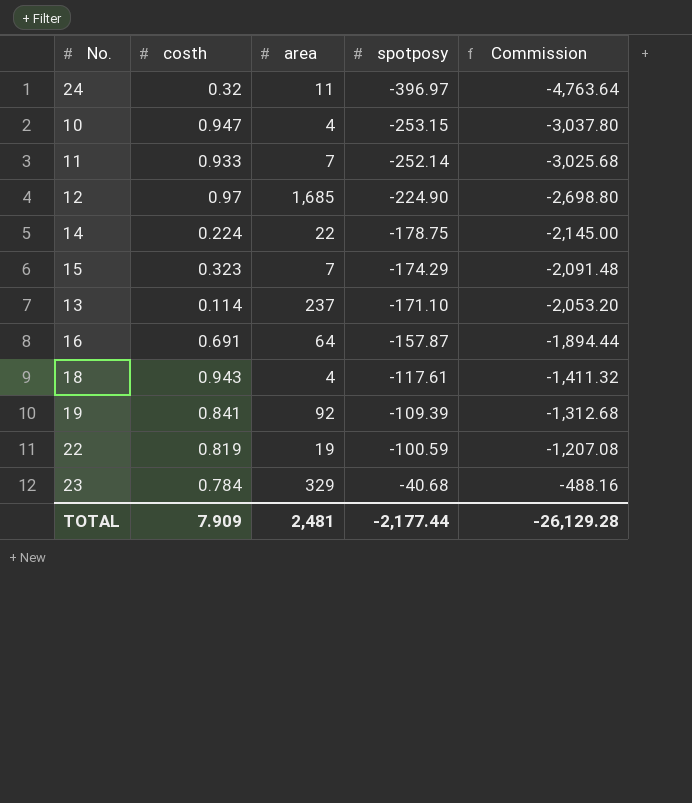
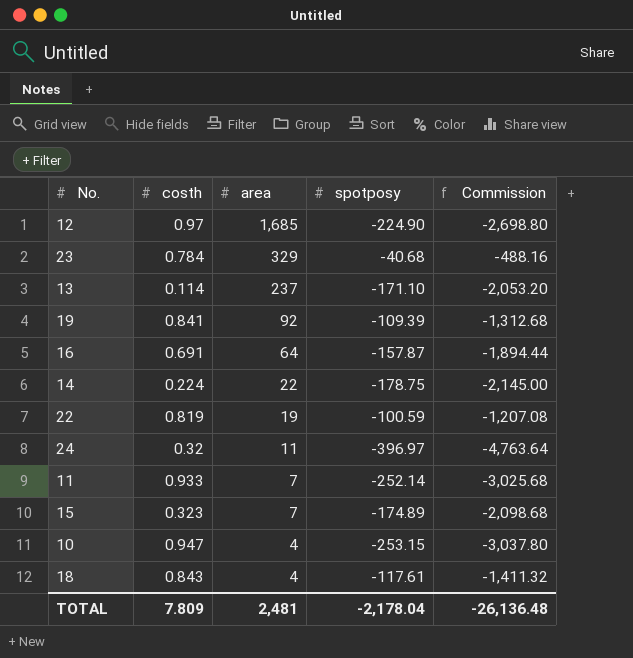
row order: spotposy ascending -> area descending
15 | spotposy: -174.29 -> -174.89
15 | Commission: -2,091.48 -> -2,098.68
18 | costh: 0.943 -> 0.843
TOTAL | costh: 7.909 -> 7.809
TOTAL | spotposy: -2,177.44 -> -2,178.04
TOTAL | Commission: -26,129.28 -> -26,136.48

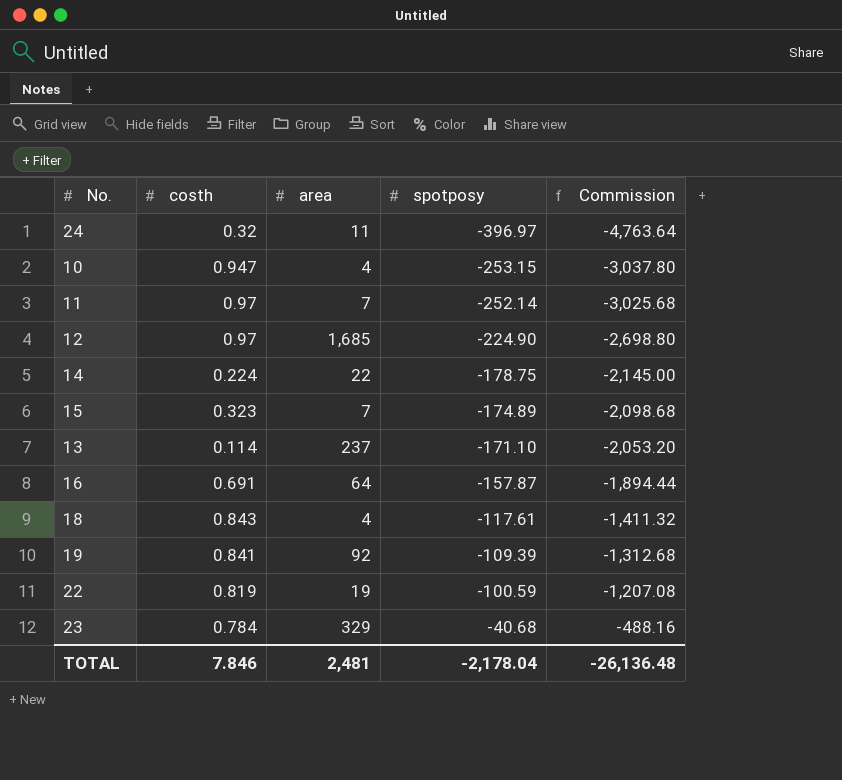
row order: area descending -> spotposy ascending
11 | costh: 0.933 -> 0.97
TOTAL | costh: 7.809 -> 7.846

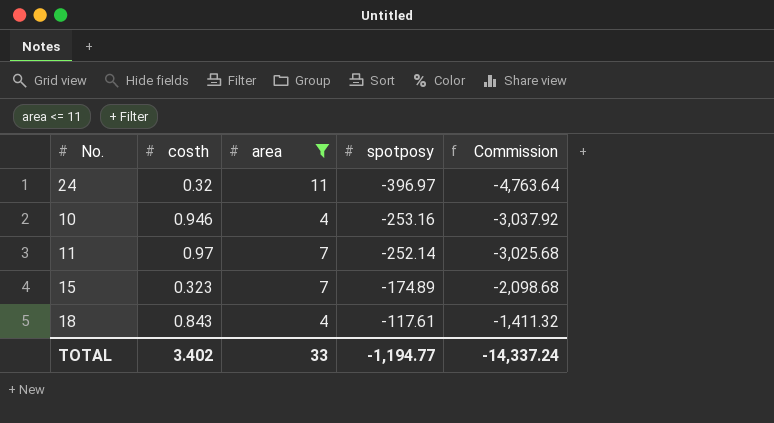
filter: none -> area <= 11
10 | costh: 0.947 -> 0.946
10 | spotposy: -253.15 -> -253.16
10 | Commission: -3,037.80 -> -3,037.92
TOTAL | costh: 7.846 -> 3.402
TOTAL | area: 2,481 -> 33
TOTAL | spotposy: -2,178.04 -> -1,194.77
TOTAL | Commission: -26,136.48 -> -14,337.24

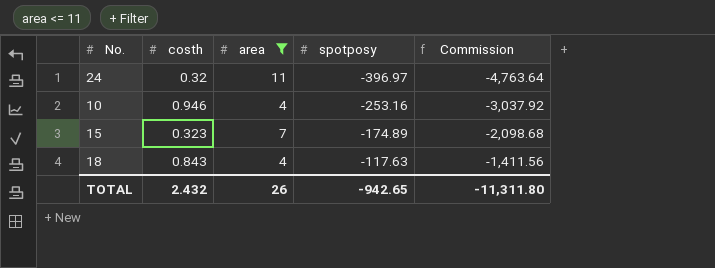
row 11: 0.97 | 7 | -252.14 | -3,025.68 -> none
18 | spotposy: -117.61 -> -117.63
18 | Commission: -1,411.32 -> -1,411.56
TOTAL | costh: 3.402 -> 2.432
TOTAL | area: 33 -> 26
TOTAL | spotposy: -1,194.77 -> -942.65
TOTAL | Commission: -14,337.24 -> -11,311.80

